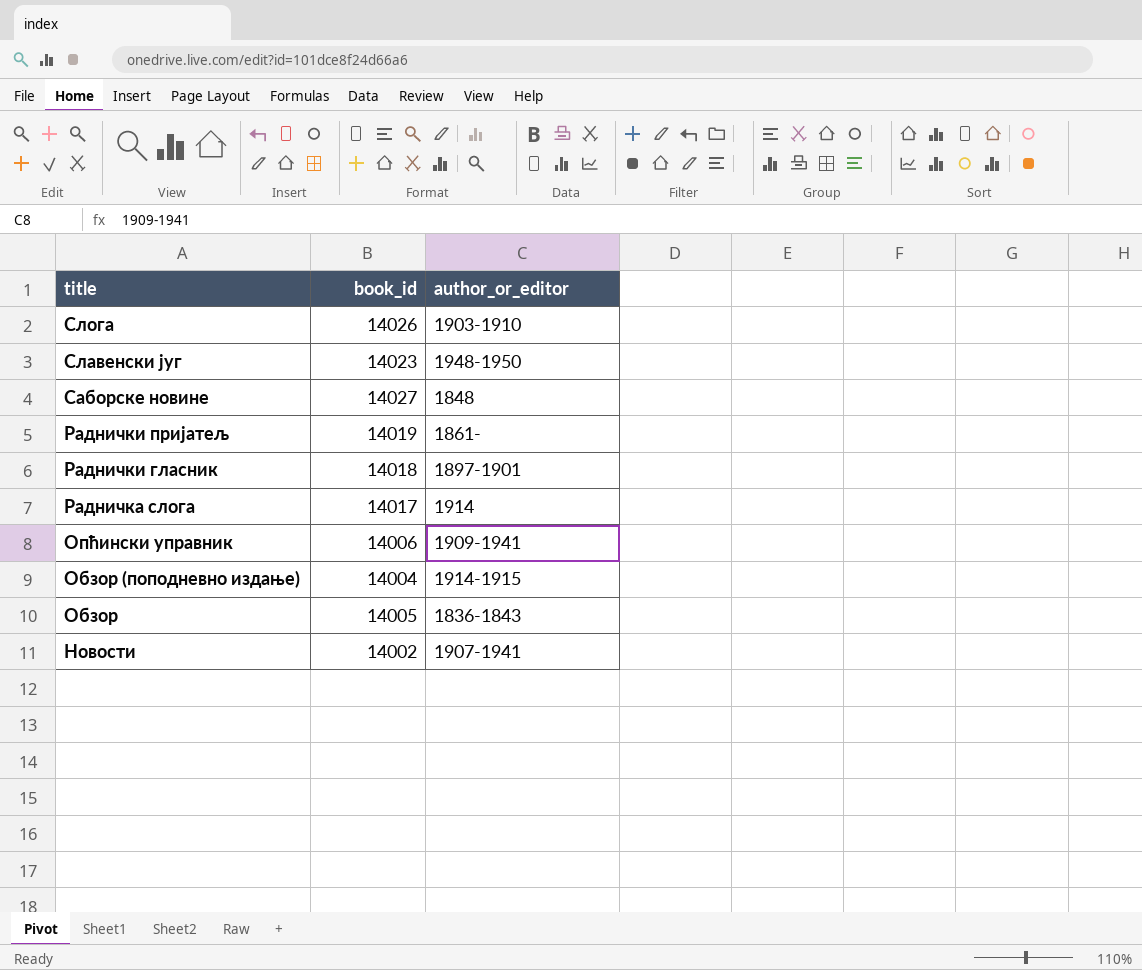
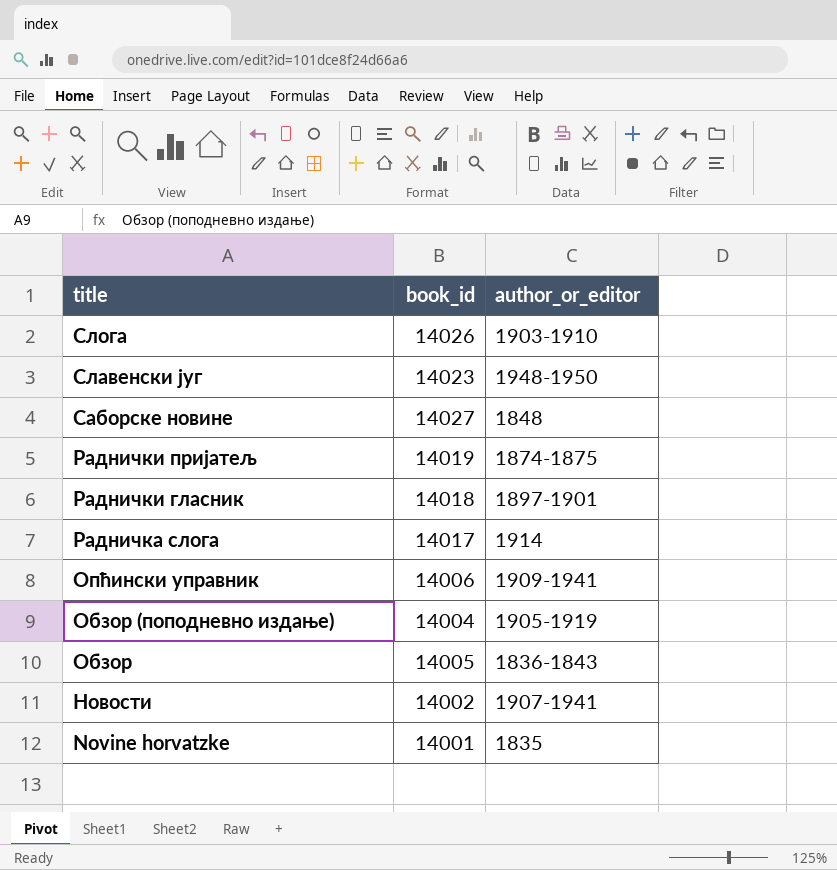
Раднички пријатељ | author_or_editor: 1861- -> 1874-1875
Обзор (поподневно издање) | author_or_editor: 1914-1915 -> 1905-1919
row Novine horvatzke: none -> 14001 | 1835

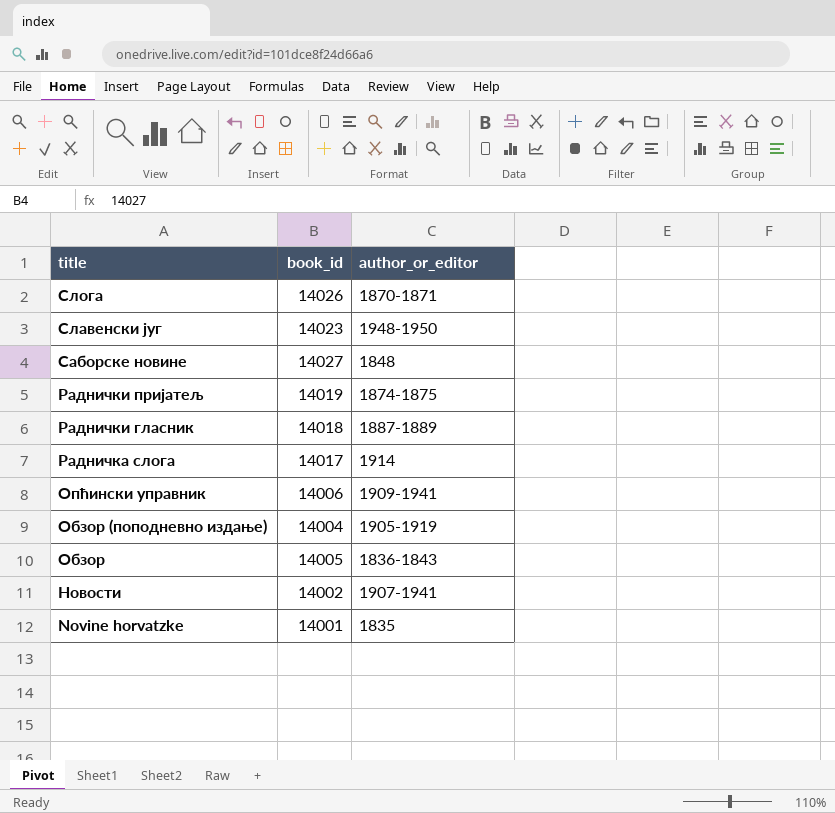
Слога | author_or_editor: 1903-1910 -> 1870-1871
Раднички гласник | author_or_editor: 1897-1901 -> 1887-1889

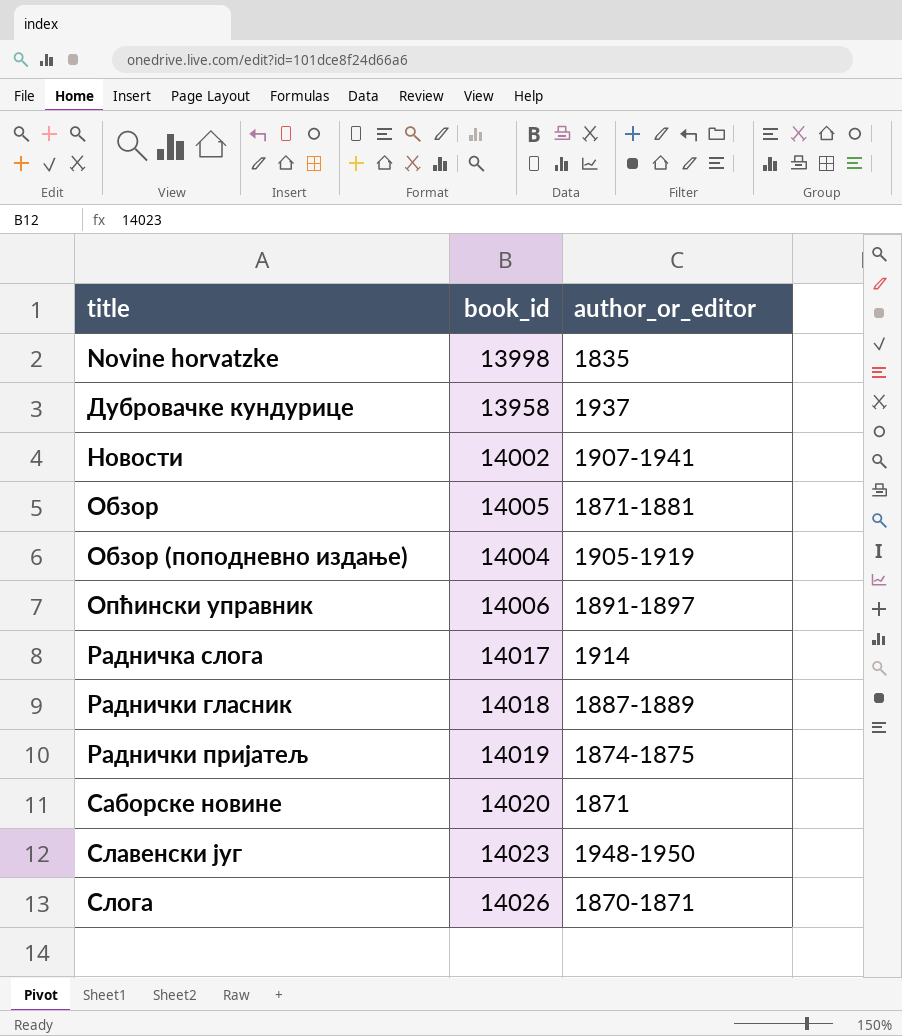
row order: title descending -> title ascending
Novine horvatzke | book_id: 14001 -> 13998
row Дубровачке кундурице: none -> 13958 | 1937
Обзор | author_or_editor: 1836-1843 -> 1871-1881
Опћински управник | author_or_editor: 1909-1941 -> 1891-1897
Саборске новине | book_id: 14027 -> 14020
Саборске новине | author_or_editor: 1848 -> 1871

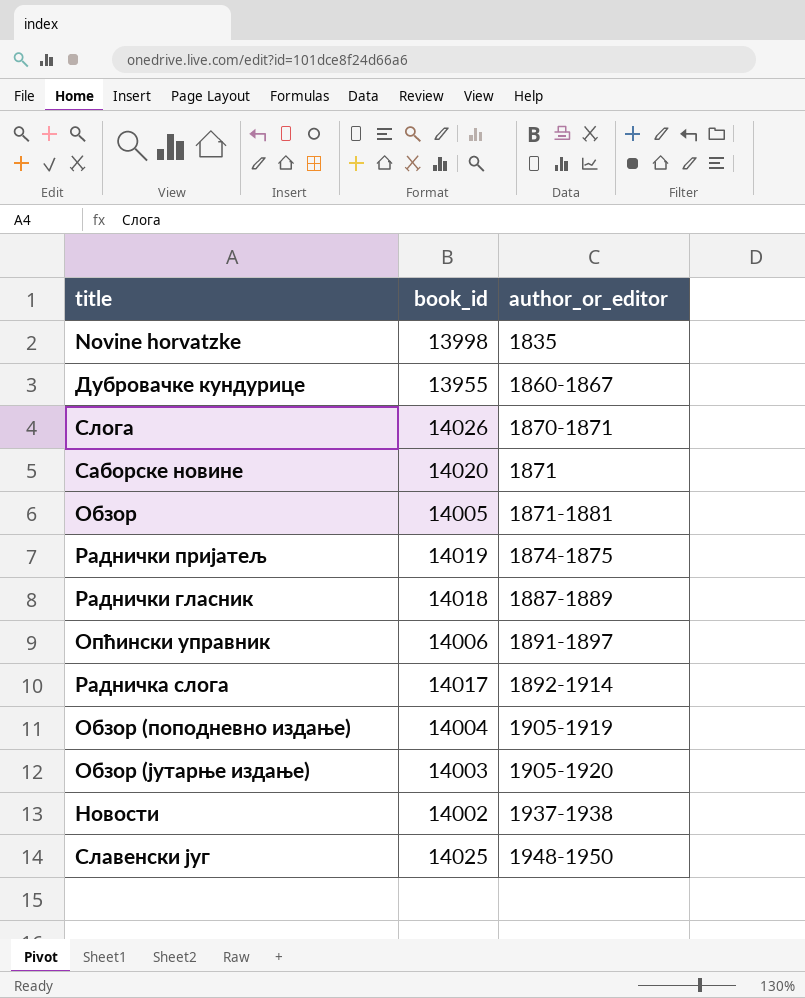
row order: title ascending -> author_or_editor ascending
Дубровачке кундурице | book_id: 13958 -> 13955
Дубровачке кундурице | author_or_editor: 1937 -> 1860-1867
Радничка слога | author_or_editor: 1914 -> 1892-1914
row Обзор (јутарње издање): none -> 14003 | 1905-1920
Новости | author_or_editor: 1907-1941 -> 1937-1938
Славенски југ | book_id: 14023 -> 14025

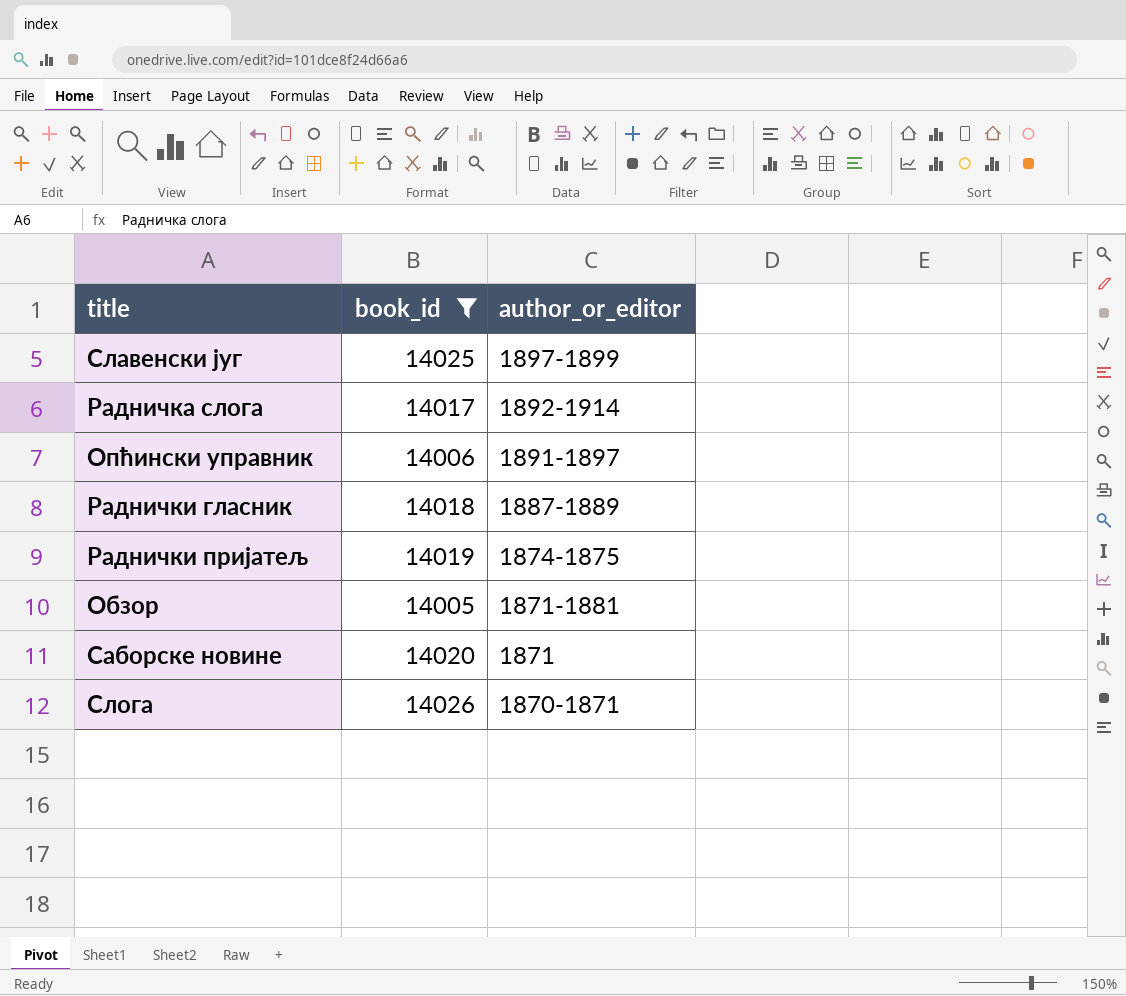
filter: none -> book_id >= 14005
row order: author_or_editor ascending -> author_or_editor descending
Славенски југ | author_or_editor: 1948-1950 -> 1897-1899

